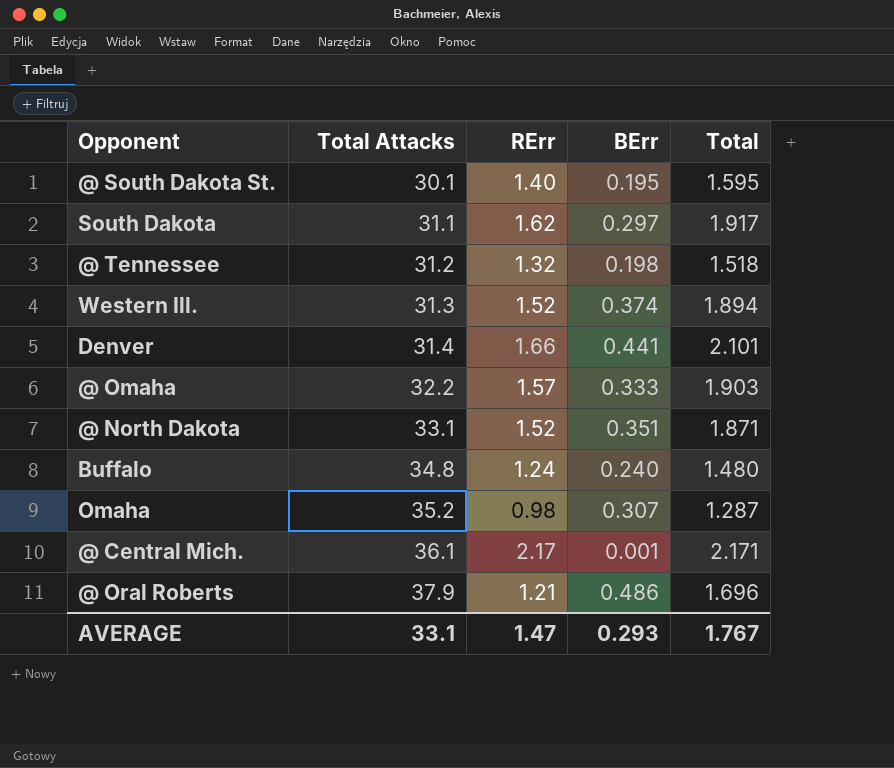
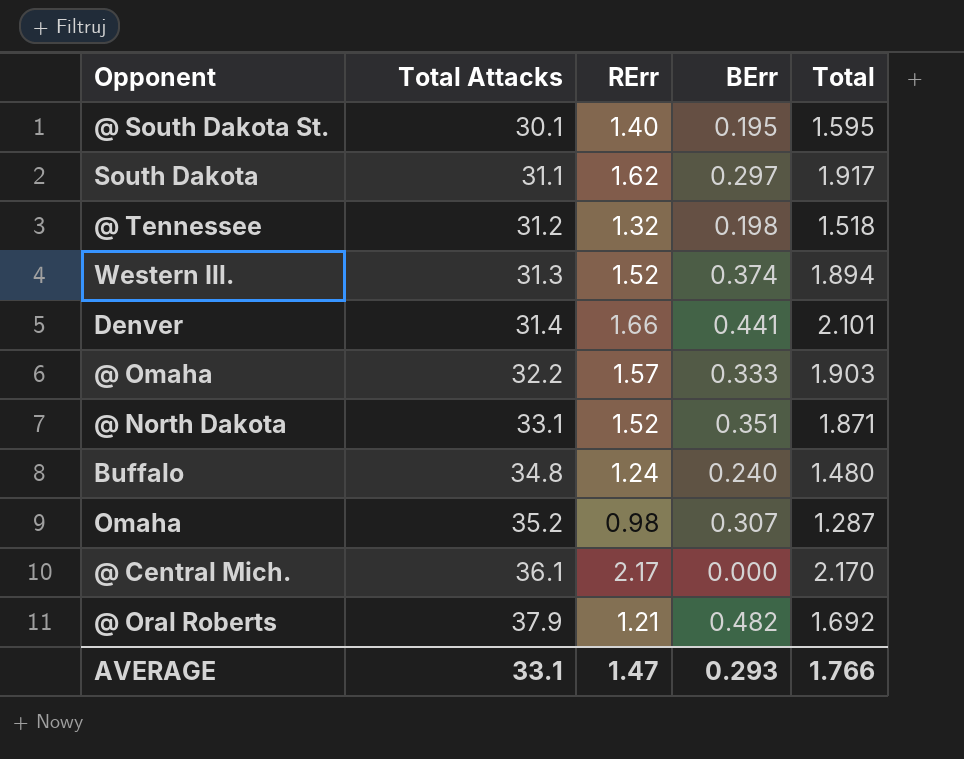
@ Central Mich. | BErr: 0.001 -> 0.000
@ Central Mich. | Total: 2.171 -> 2.170
@ Oral Roberts | BErr: 0.486 -> 0.482
@ Oral Roberts | Total: 1.696 -> 1.692
AVERAGE | Total: 1.767 -> 1.766

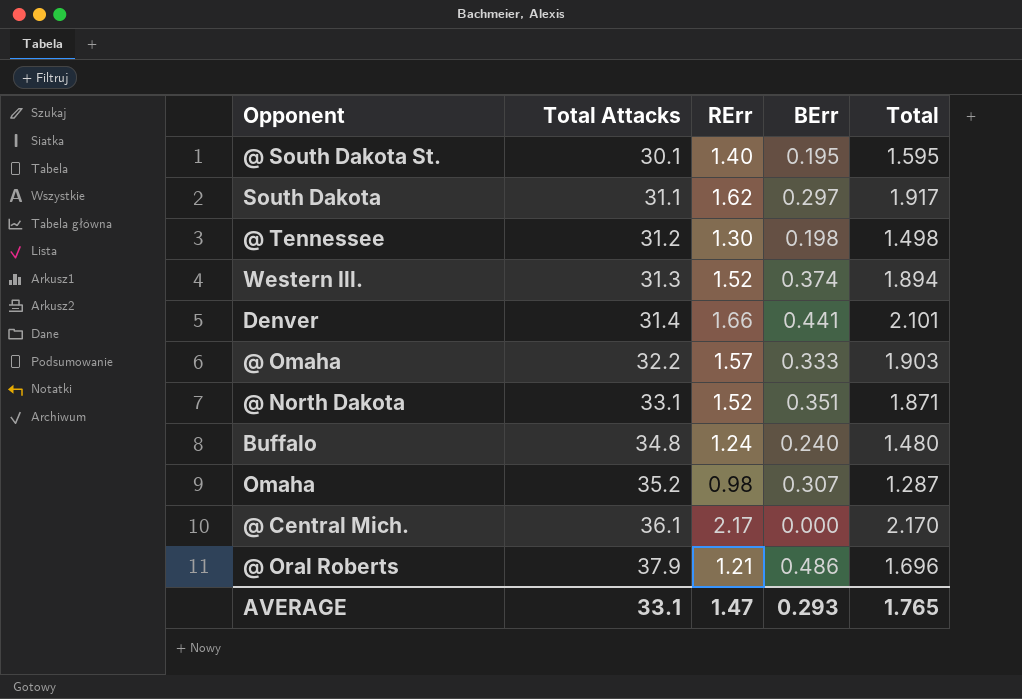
@ Tennessee | RErr: 1.32 -> 1.30
@ Tennessee | Total: 1.518 -> 1.498
@ Oral Roberts | BErr: 0.482 -> 0.486
@ Oral Roberts | Total: 1.692 -> 1.696
AVERAGE | Total: 1.766 -> 1.765

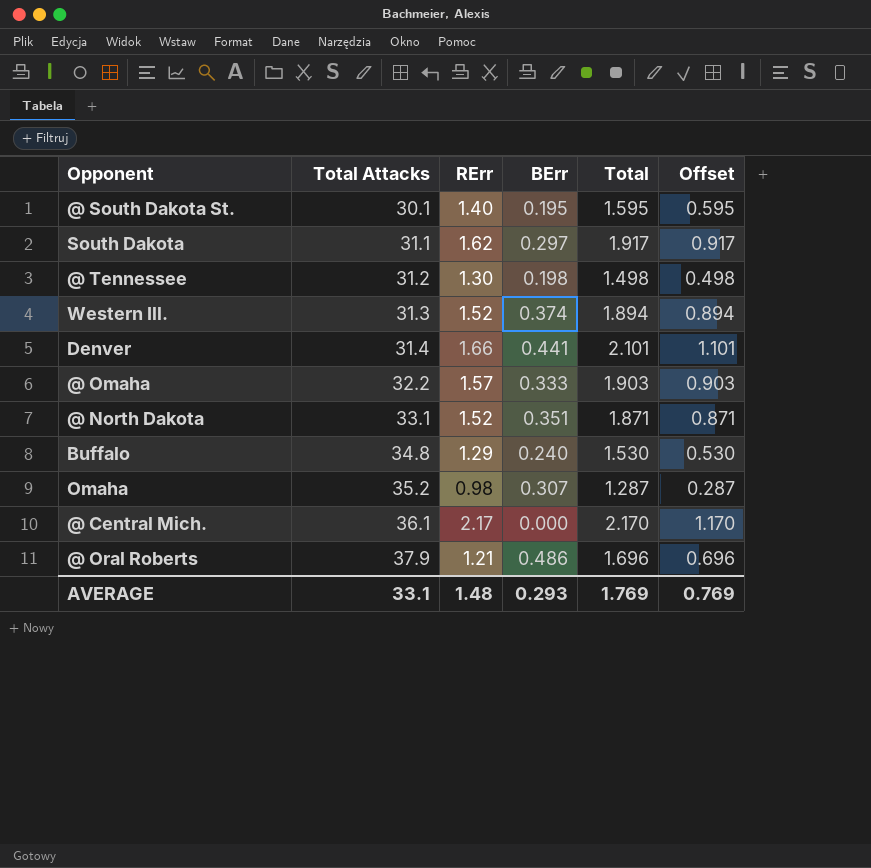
column Offset | formula: none -> [Total] - 1
Buffalo | RErr: 1.24 -> 1.29
Buffalo | Total: 1.480 -> 1.530
AVERAGE | RErr: 1.47 -> 1.48
AVERAGE | Total: 1.765 -> 1.769

